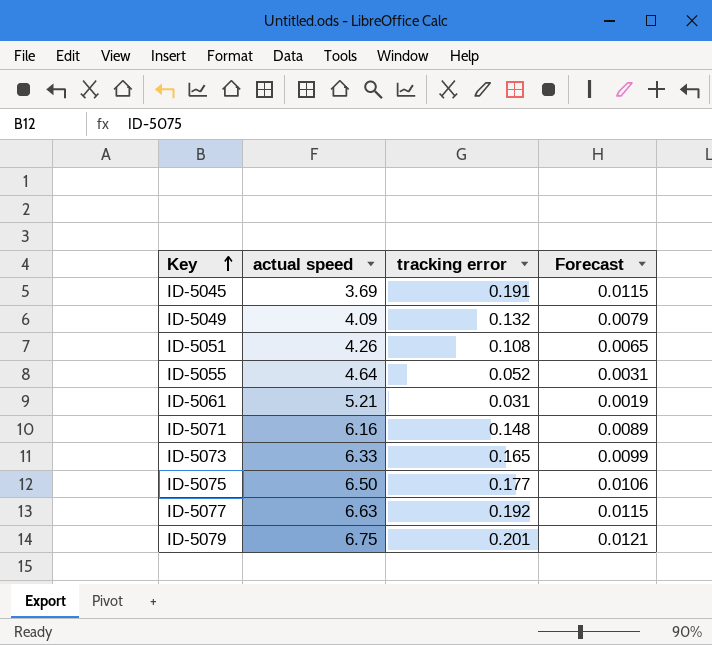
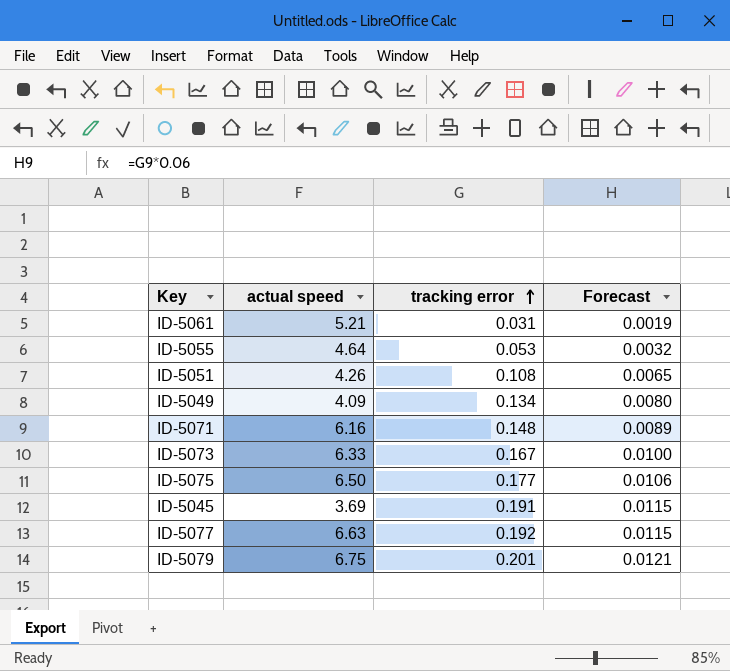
row order: Key ascending -> tracking error ascending
ID-5055 | tracking error: 0.052 -> 0.053
ID-5055 | Forecast: 0.0031 -> 0.0032
ID-5049 | tracking error: 0.132 -> 0.134
ID-5049 | Forecast: 0.0079 -> 0.0080
ID-5073 | tracking error: 0.165 -> 0.167
ID-5073 | Forecast: 0.0099 -> 0.0100

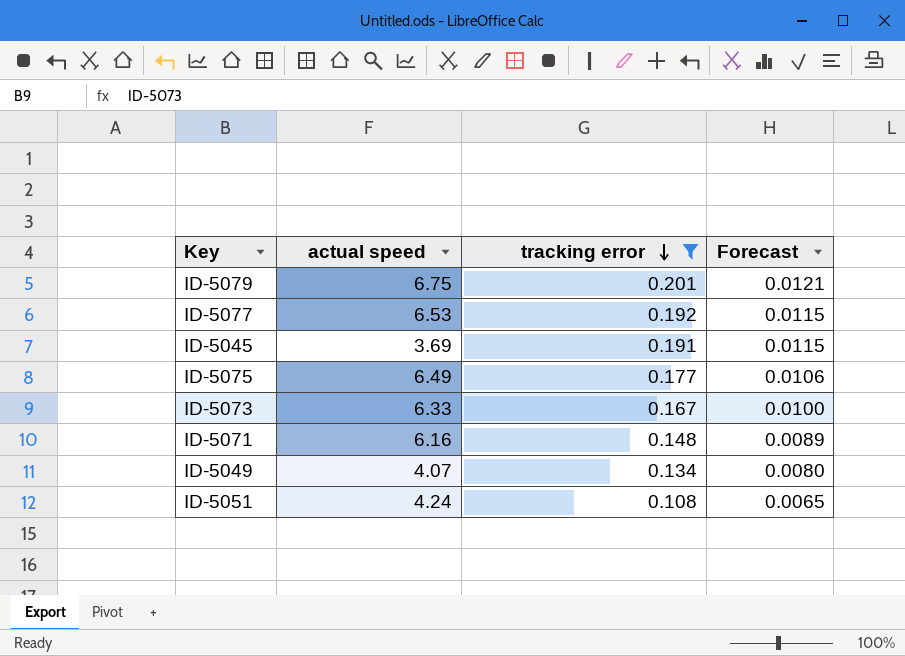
filter: none -> tracking error >= 0.108
row order: tracking error ascending -> tracking error descending
ID-5077 | actual speed: 6.63 -> 6.53
ID-5075 | actual speed: 6.50 -> 6.49
ID-5049 | actual speed: 4.09 -> 4.07
ID-5051 | actual speed: 4.26 -> 4.24

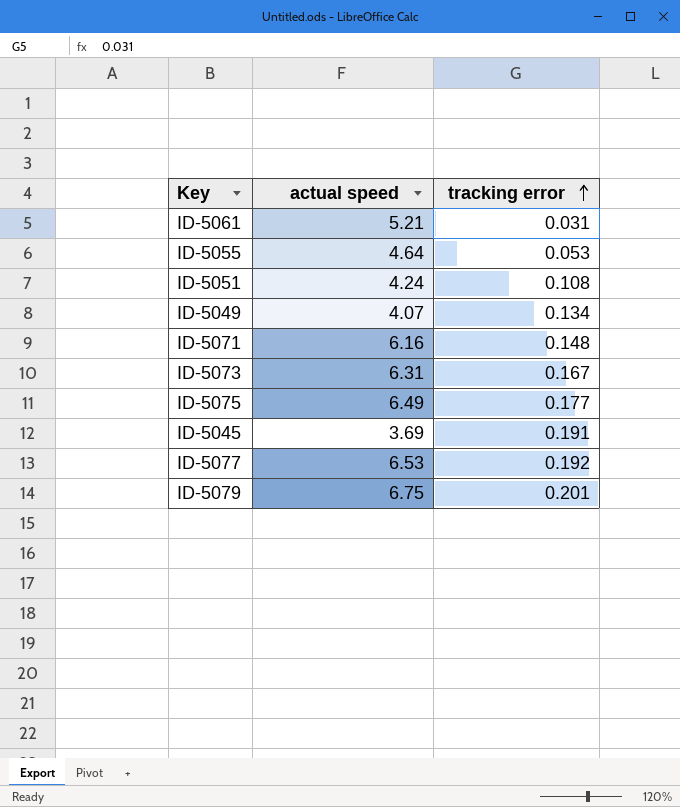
filter: tracking error >= 0.108 -> none
row order: tracking error descending -> tracking error ascending
column Forecast | formula: [tracking error] * 0.06 -> none
ID-5073 | actual speed: 6.33 -> 6.31

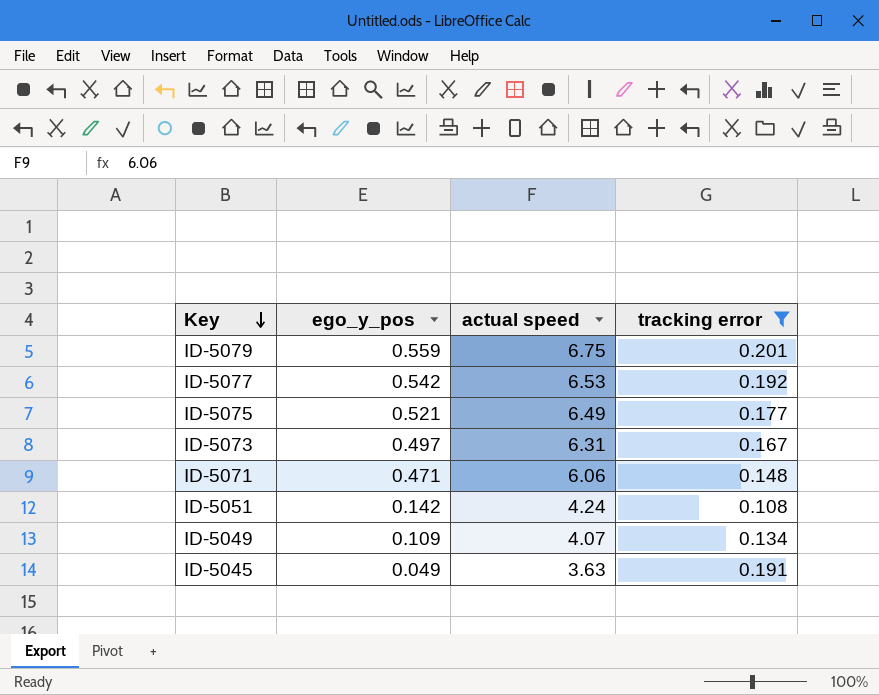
filter: none -> tracking error >= 0.108
row order: tracking error ascending -> Key descending
column ego_y_pos | position: none -> 2
ID-5071 | actual speed: 6.16 -> 6.06
ID-5045 | actual speed: 3.69 -> 3.63

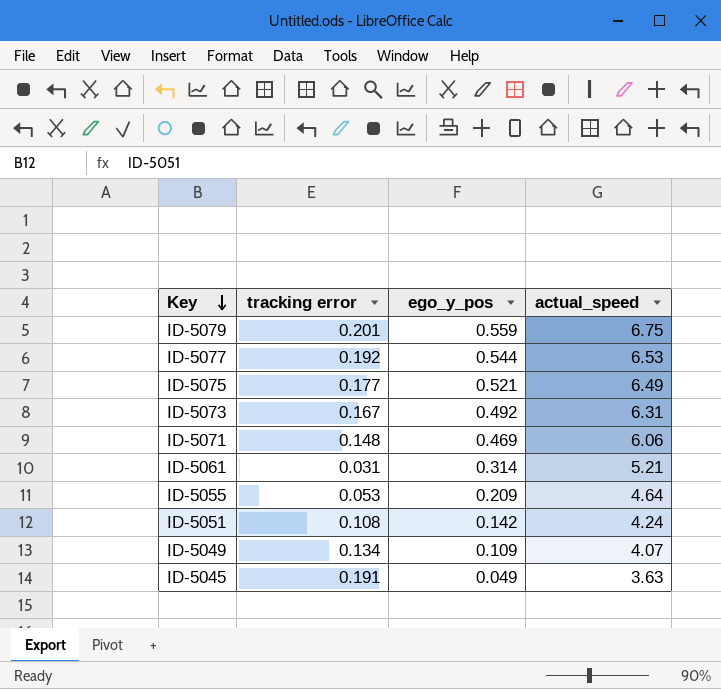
filter: tracking error >= 0.108 -> none
column tracking error | position: 4 -> 2
column name: actual speed -> actual_speed
ID-5077 | ego_y_pos: 0.542 -> 0.544
ID-5073 | ego_y_pos: 0.497 -> 0.492
ID-5071 | ego_y_pos: 0.471 -> 0.469

